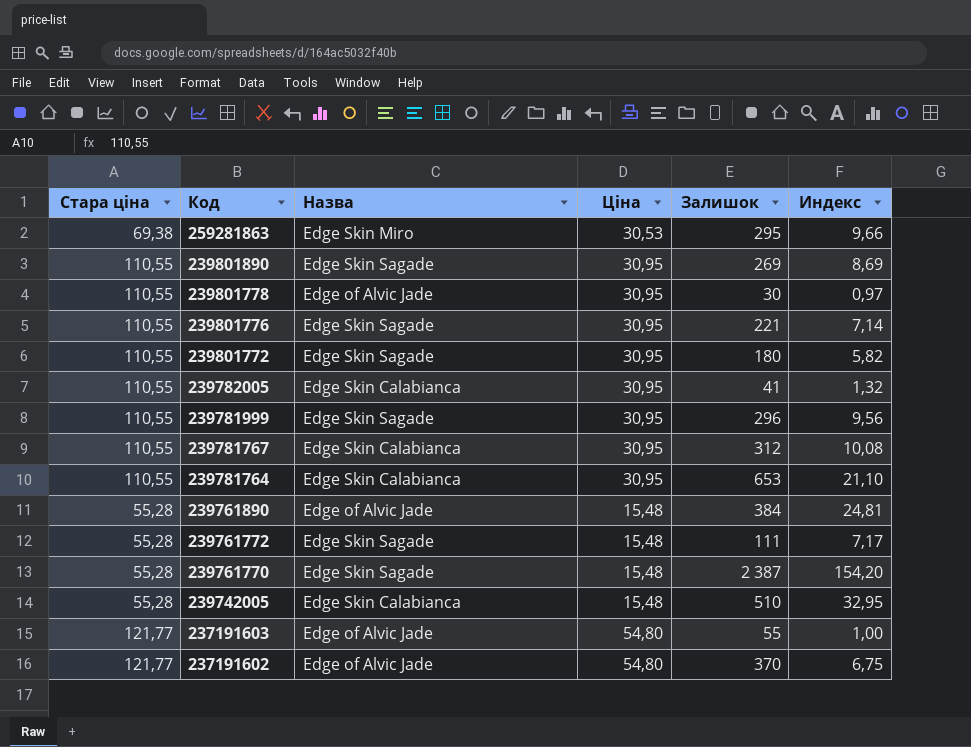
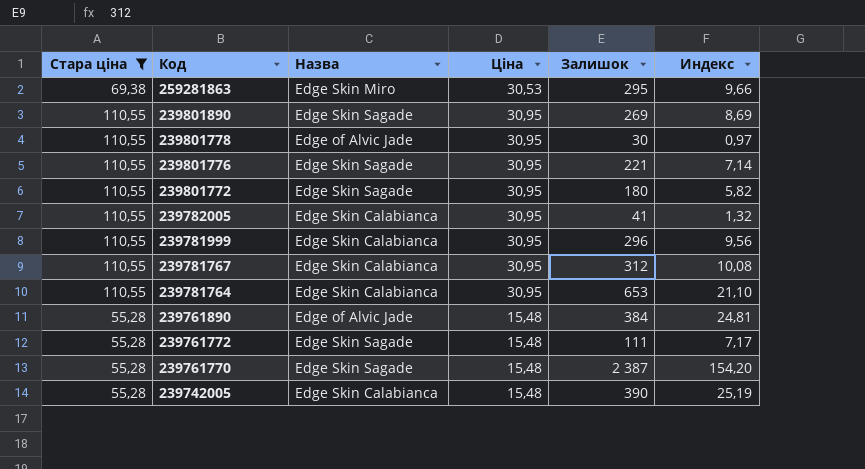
filter: none -> Стара ціна != 121,77
239781999 | Назва: Edge Skin Sagade -> Edge Skin Calabianca
239742005 | Залишок: 510 -> 390
239742005 | Индекс: 32,95 -> 25,19

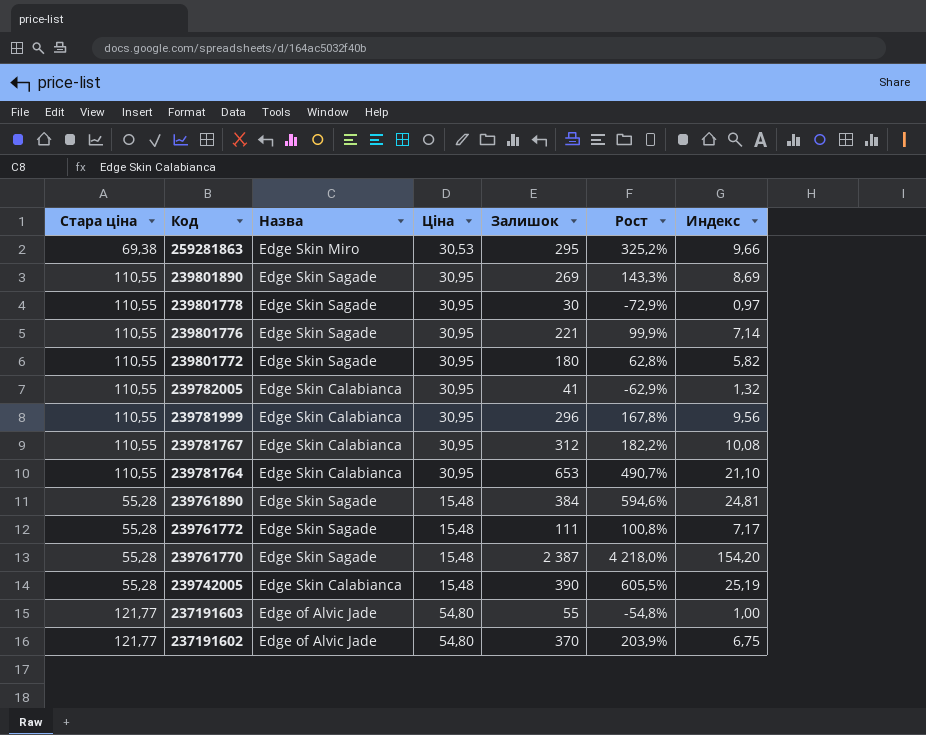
filter: Стара ціна != 121,77 -> none
column Рост | formula: none -> ([Залишок] - [Стара ціна]) / [Стара ціна]
239801778 | Назва: Edge of Alvic Jade -> Edge Skin Sagade
239761890 | Назва: Edge of Alvic Jade -> Edge Skin Sagade

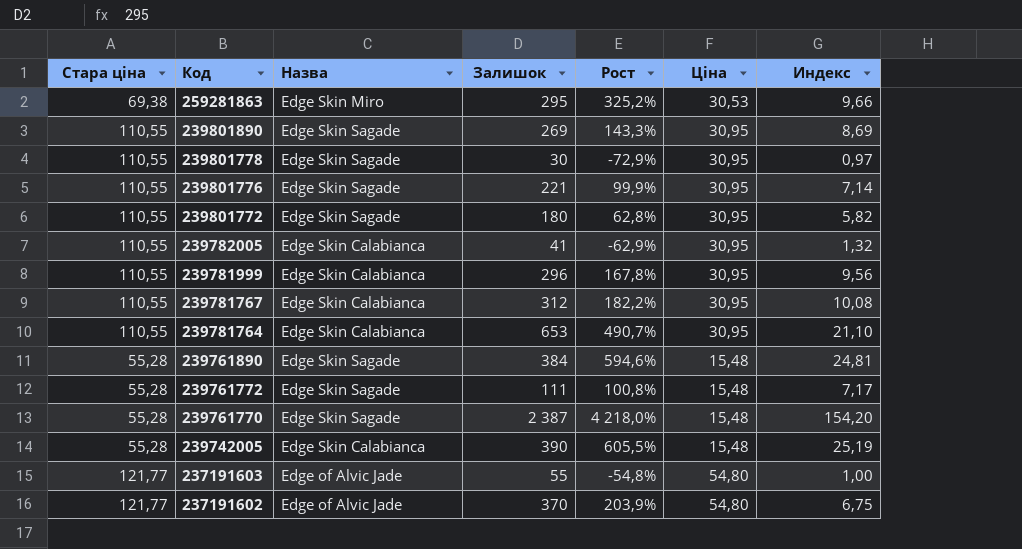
column Ціна | position: 4 -> 6

